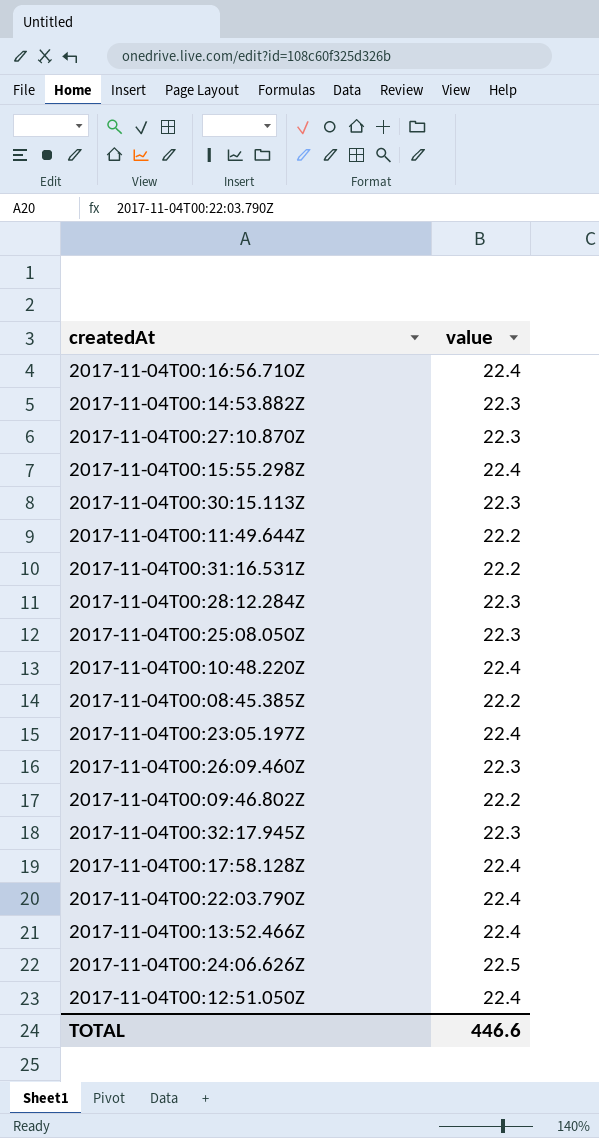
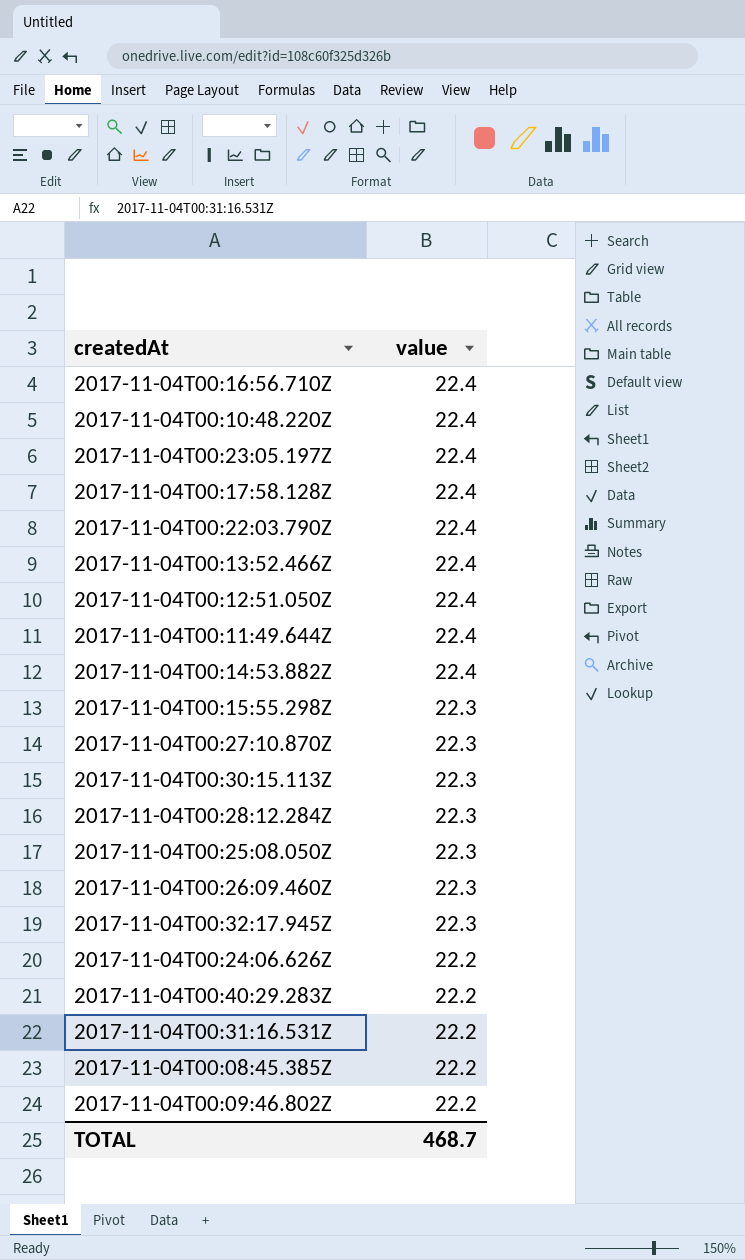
row order: none -> value descending
2017-11-04T00:11:49.644Z | value: 22.2 -> 22.4
2017-11-04T00:14:53.882Z | value: 22.3 -> 22.4
2017-11-04T00:15:55.298Z | value: 22.4 -> 22.3
2017-11-04T00:24:06.626Z | value: 22.5 -> 22.2
row 2017-11-04T00:40:29.283Z: none -> 22.2
TOTAL | value: 446.6 -> 468.7

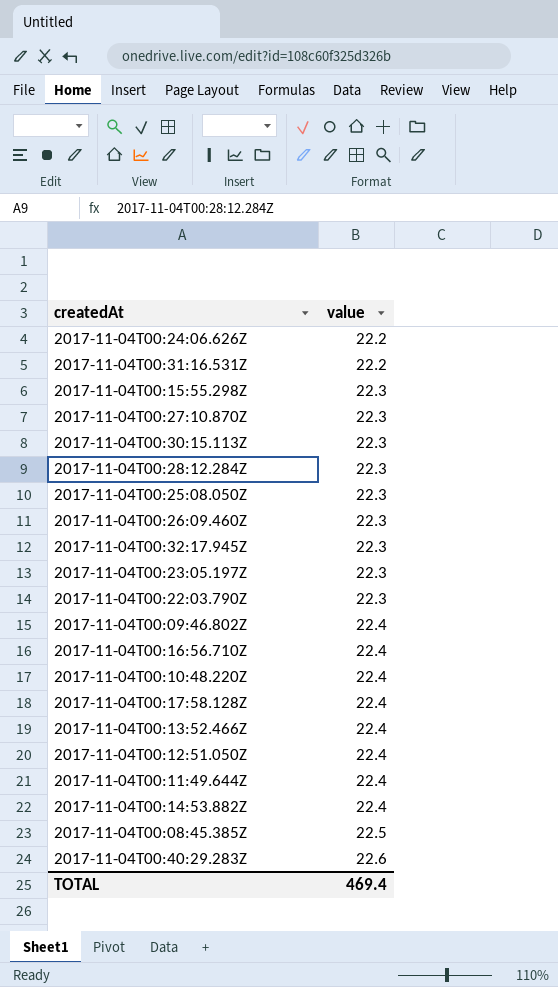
row order: value descending -> value ascending
2017-11-04T00:23:05.197Z | value: 22.4 -> 22.3
2017-11-04T00:22:03.790Z | value: 22.4 -> 22.3
2017-11-04T00:09:46.802Z | value: 22.2 -> 22.4
2017-11-04T00:08:45.385Z | value: 22.2 -> 22.5
2017-11-04T00:40:29.283Z | value: 22.2 -> 22.6
TOTAL | value: 468.7 -> 469.4

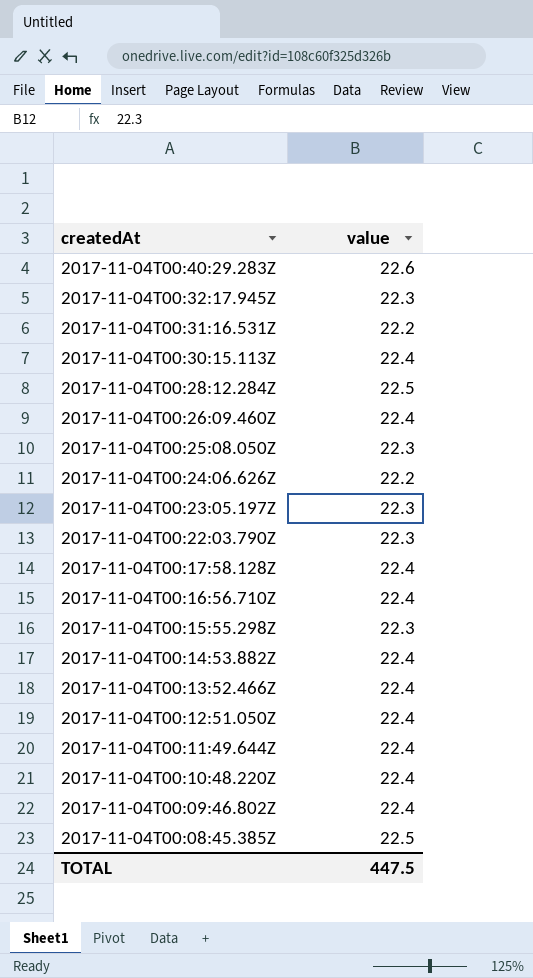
row order: value ascending -> createdAt descending
row 2017-11-04T00:27:10.870Z: 22.3 -> none
2017-11-04T00:30:15.113Z | value: 22.3 -> 22.4
2017-11-04T00:28:12.284Z | value: 22.3 -> 22.5
2017-11-04T00:26:09.460Z | value: 22.3 -> 22.4
TOTAL | value: 469.4 -> 447.5

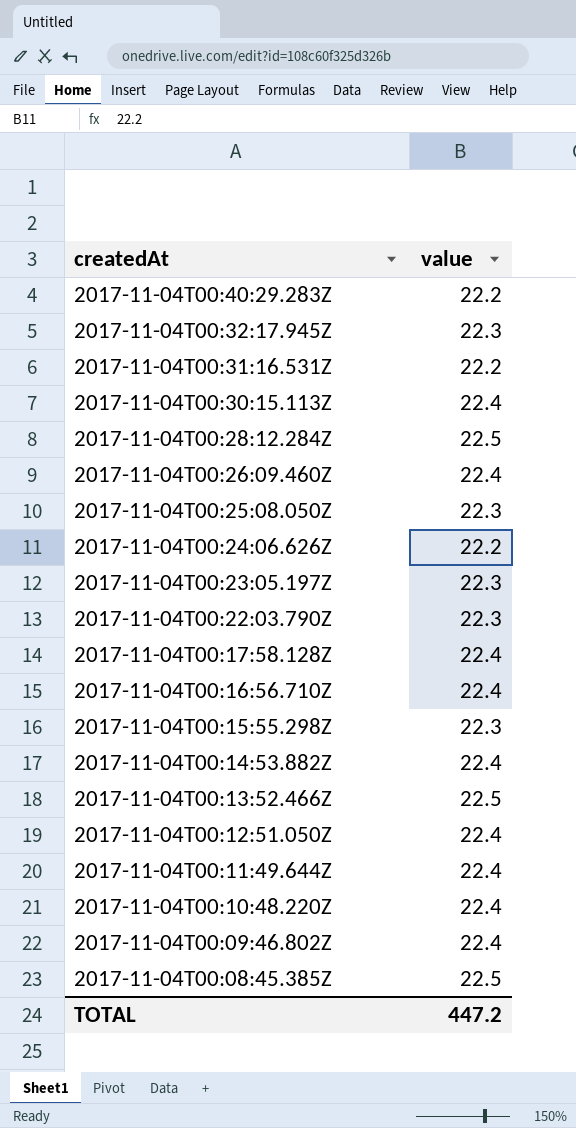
2017-11-04T00:40:29.283Z | value: 22.6 -> 22.2
2017-11-04T00:13:52.466Z | value: 22.4 -> 22.5
TOTAL | value: 447.5 -> 447.2

